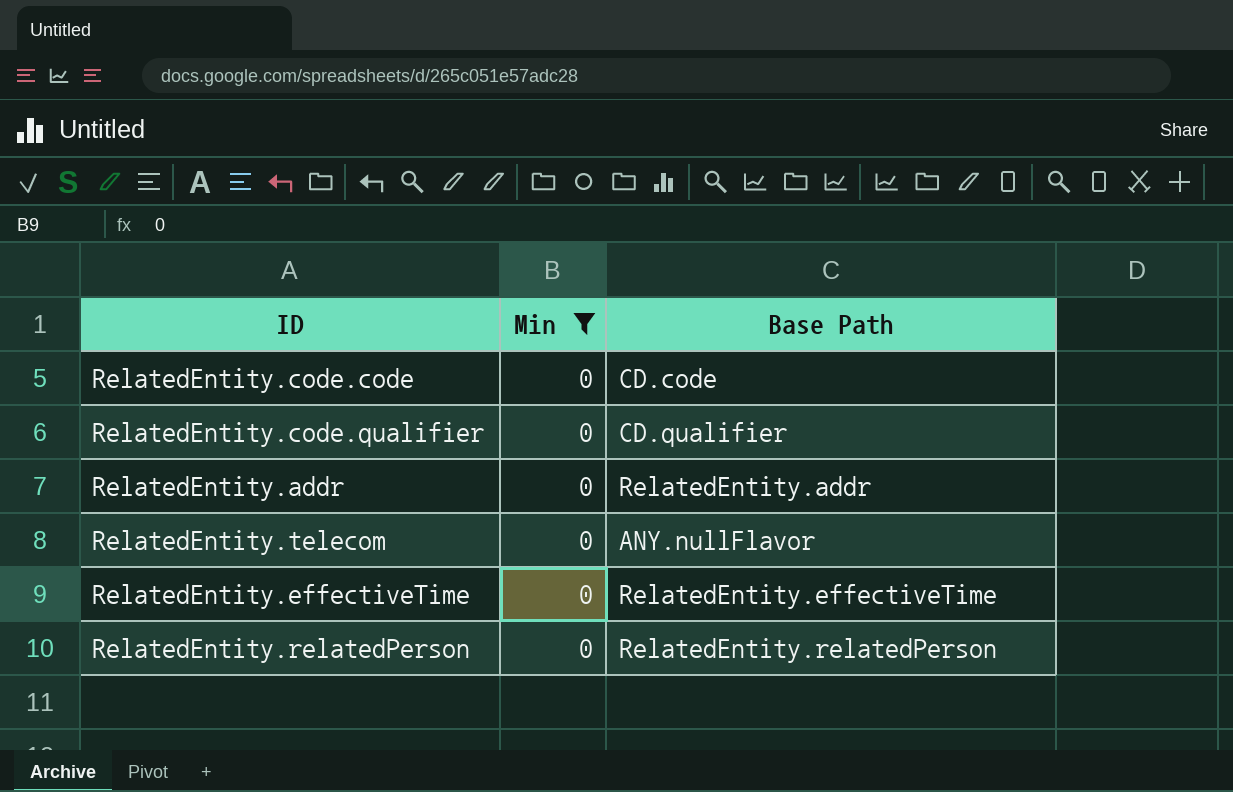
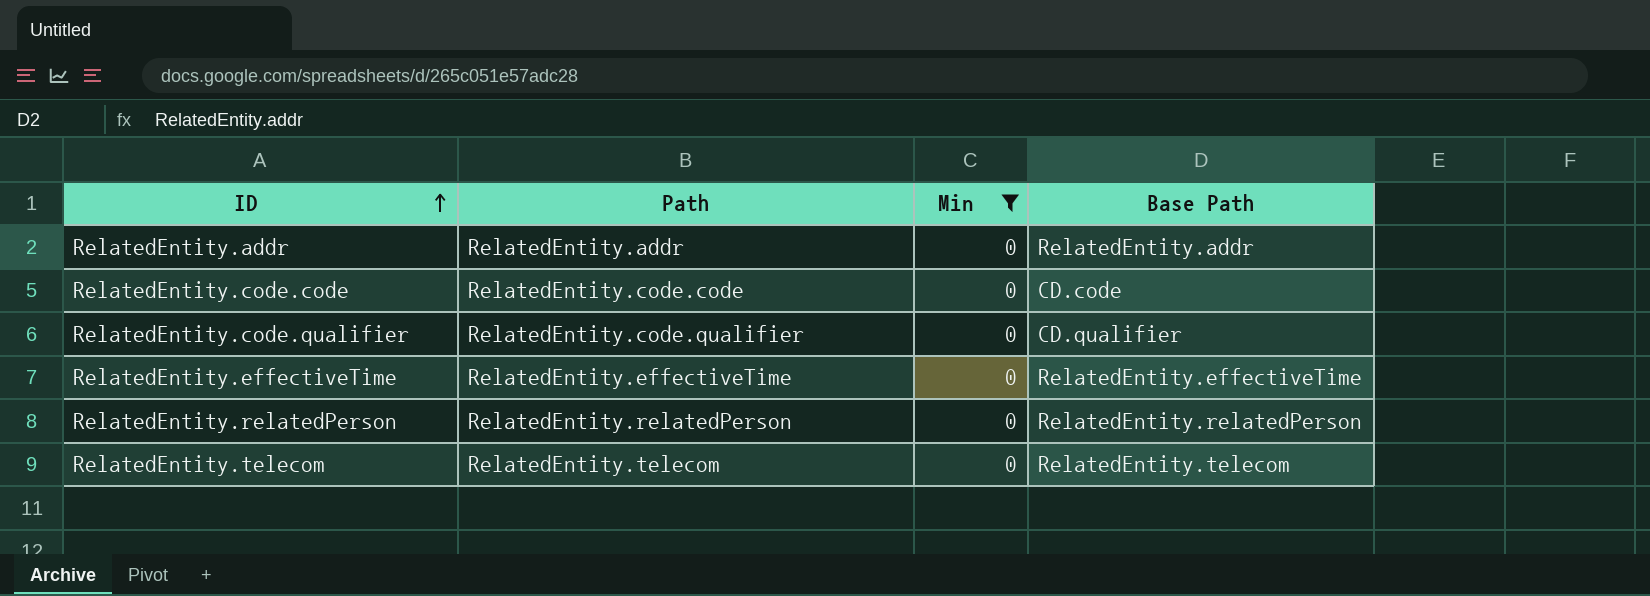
row order: none -> ID ascending
column Path | position: none -> 2
RelatedEntity.telecom | Base Path: ANY.nullFlavor -> RelatedEntity.telecom

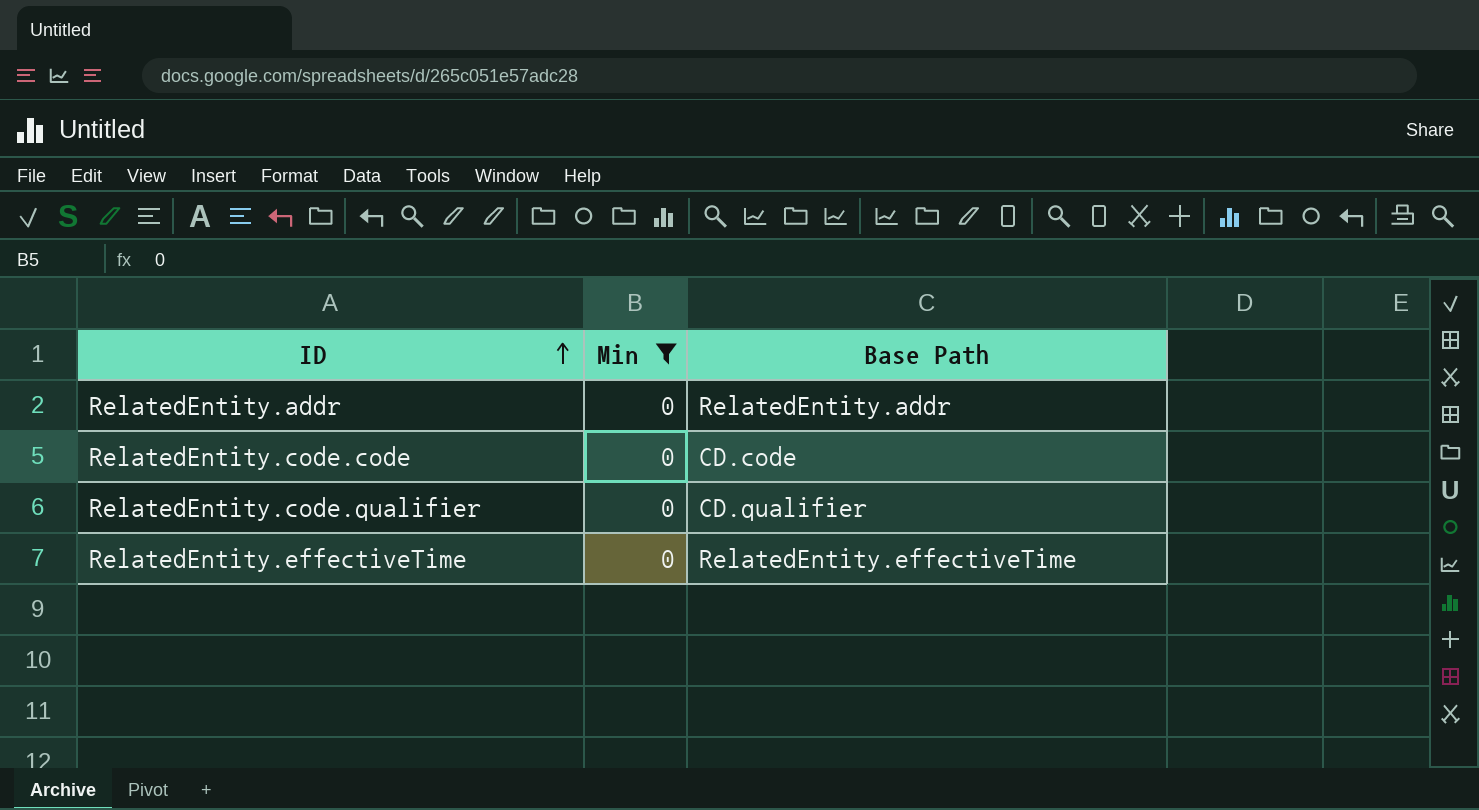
column Path | position: 2 -> none
row RelatedEntity.relatedPerson: RelatedEntity.relatedPerson | 0 | RelatedEntity.relatedPerson -> none
row RelatedEntity.telecom: RelatedEntity.telecom | 0 | RelatedEntity.telecom -> none

